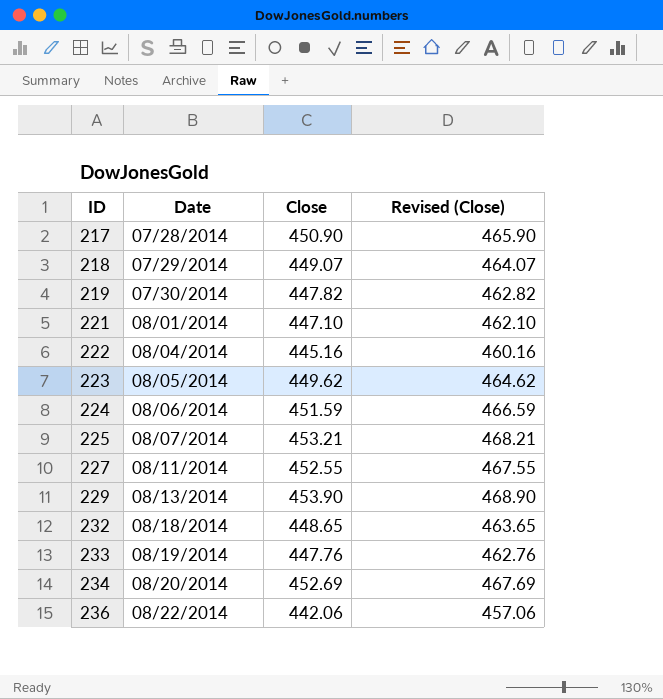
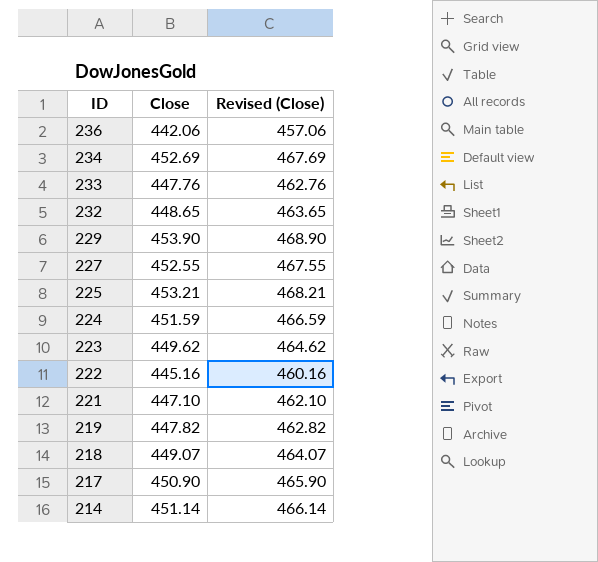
row order: ID ascending -> ID descending
column Date | position: 2 -> none
row 214: none -> 451.14 | 466.14

